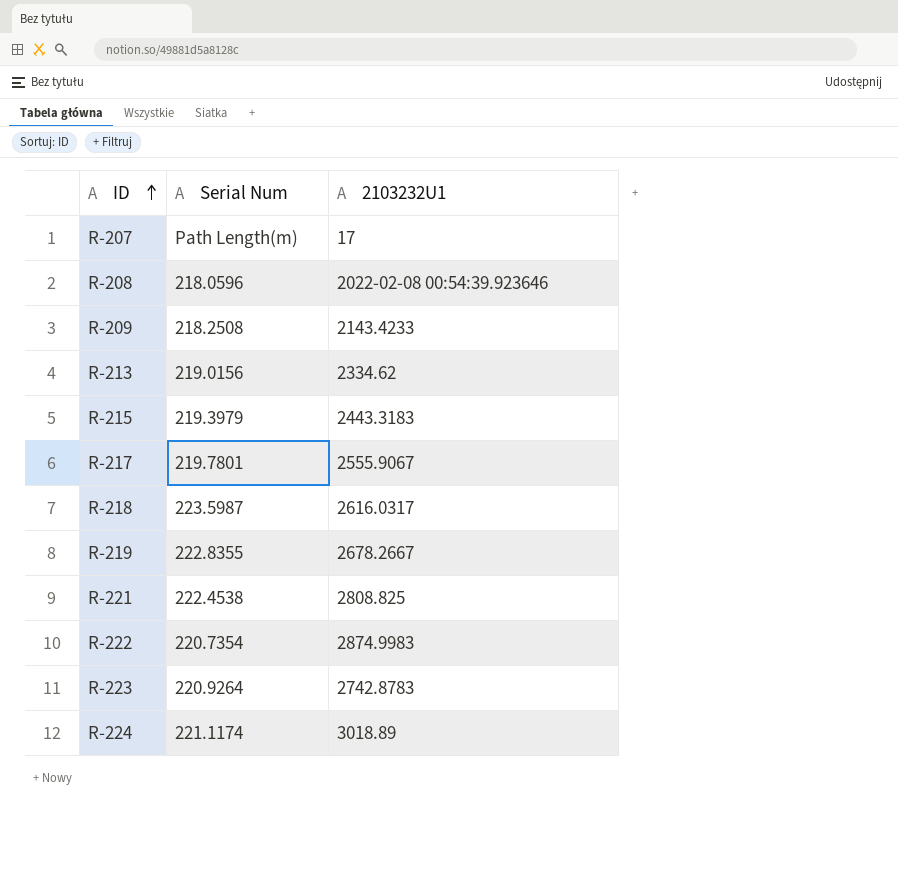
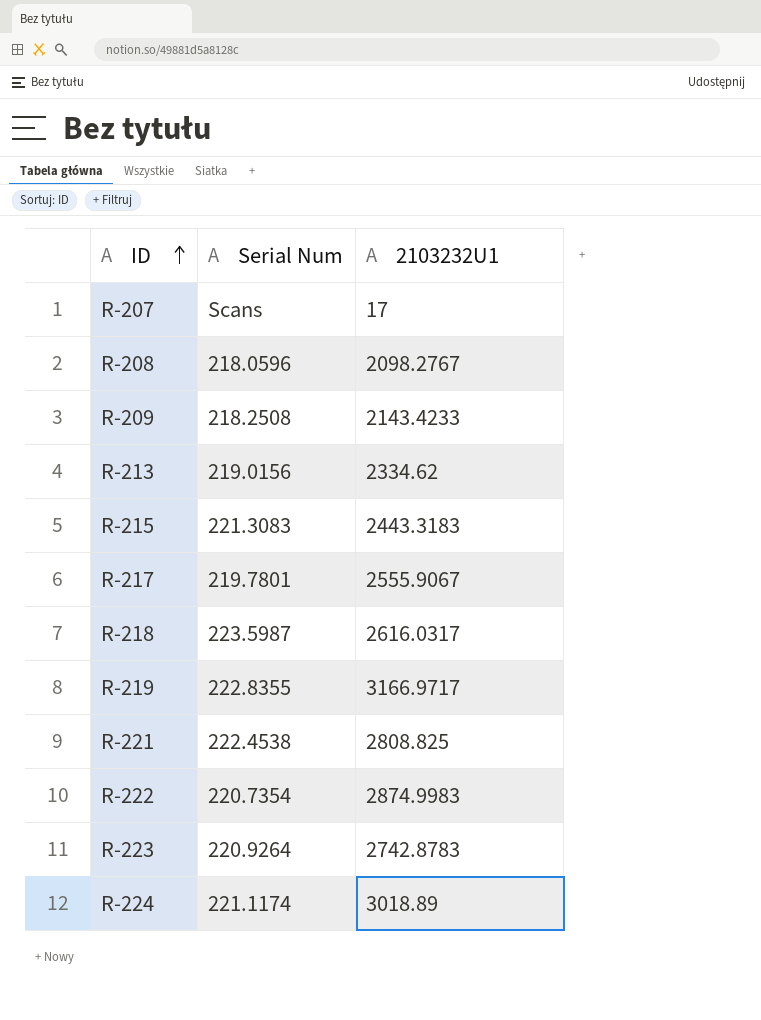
R-207 | Serial Num: Path Length(m) -> Scans
R-208 | 2103232U1: 2022-02-08 00:54:39.923646 -> 2098.2767
R-215 | Serial Num: 219.3979 -> 221.3083
R-219 | 2103232U1: 2678.2667 -> 3166.9717

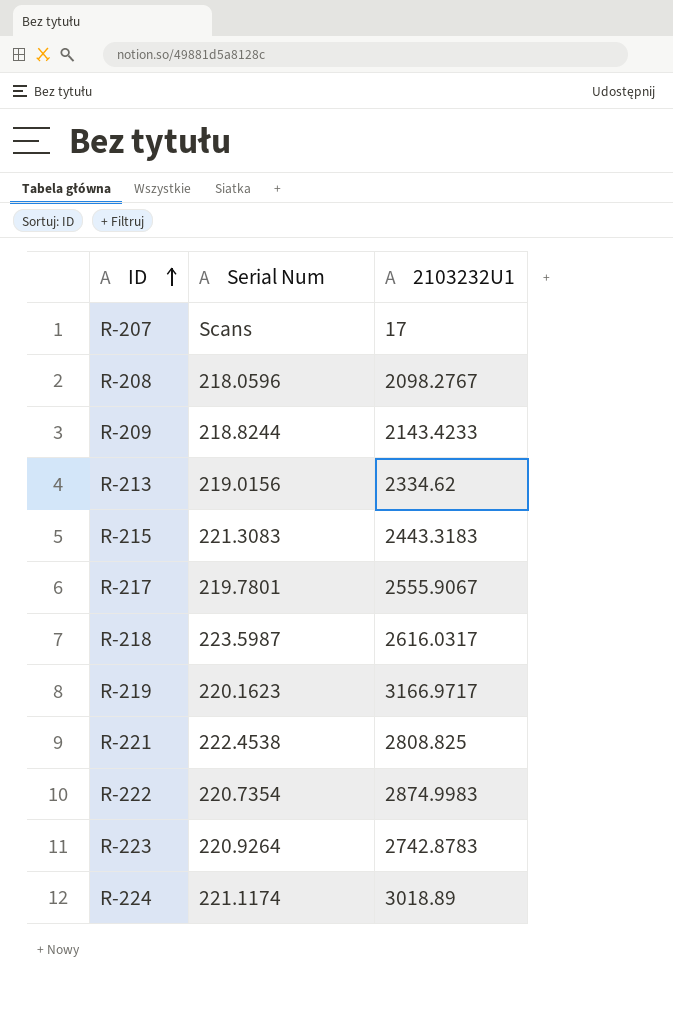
R-209 | Serial Num: 218.2508 -> 218.8244
R-219 | Serial Num: 222.8355 -> 220.1623

